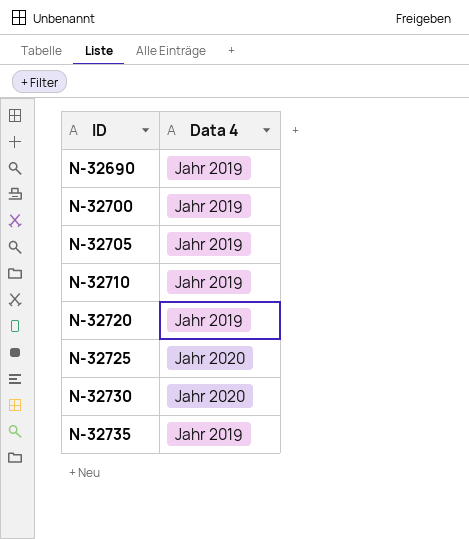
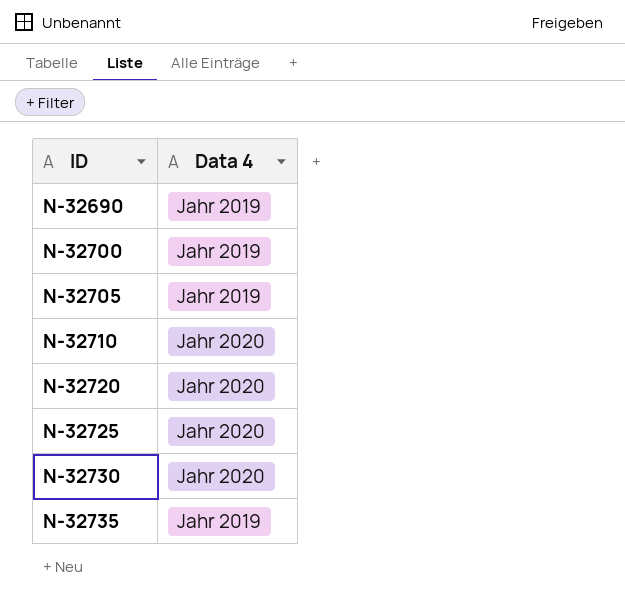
N-32710 | Data 4: Jahr 2019 -> Jahr 2020
N-32720 | Data 4: Jahr 2019 -> Jahr 2020

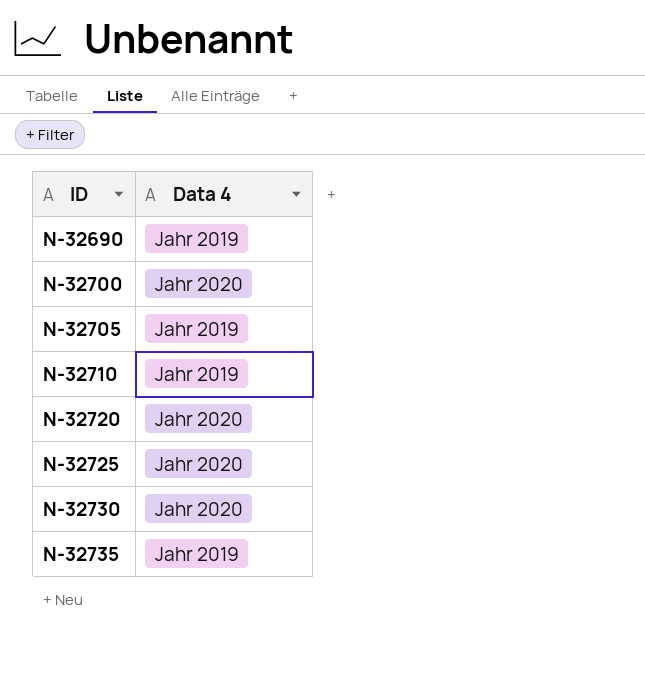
N-32700 | Data 4: Jahr 2019 -> Jahr 2020
N-32710 | Data 4: Jahr 2020 -> Jahr 2019

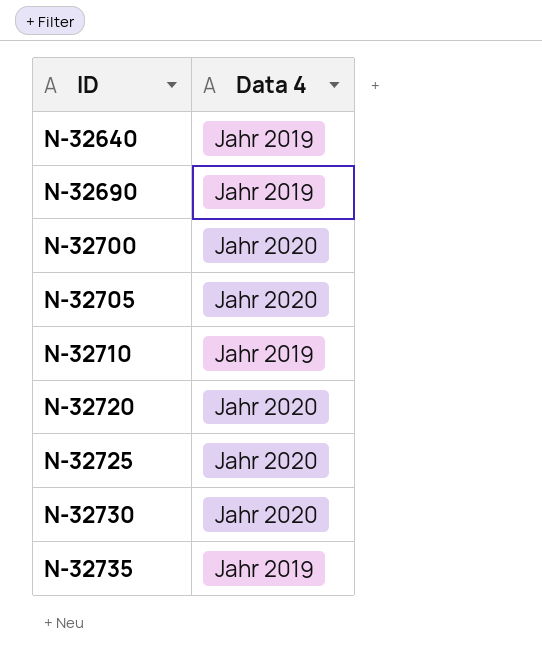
row N-32640: none -> Jahr 2019
N-32705 | Data 4: Jahr 2019 -> Jahr 2020

